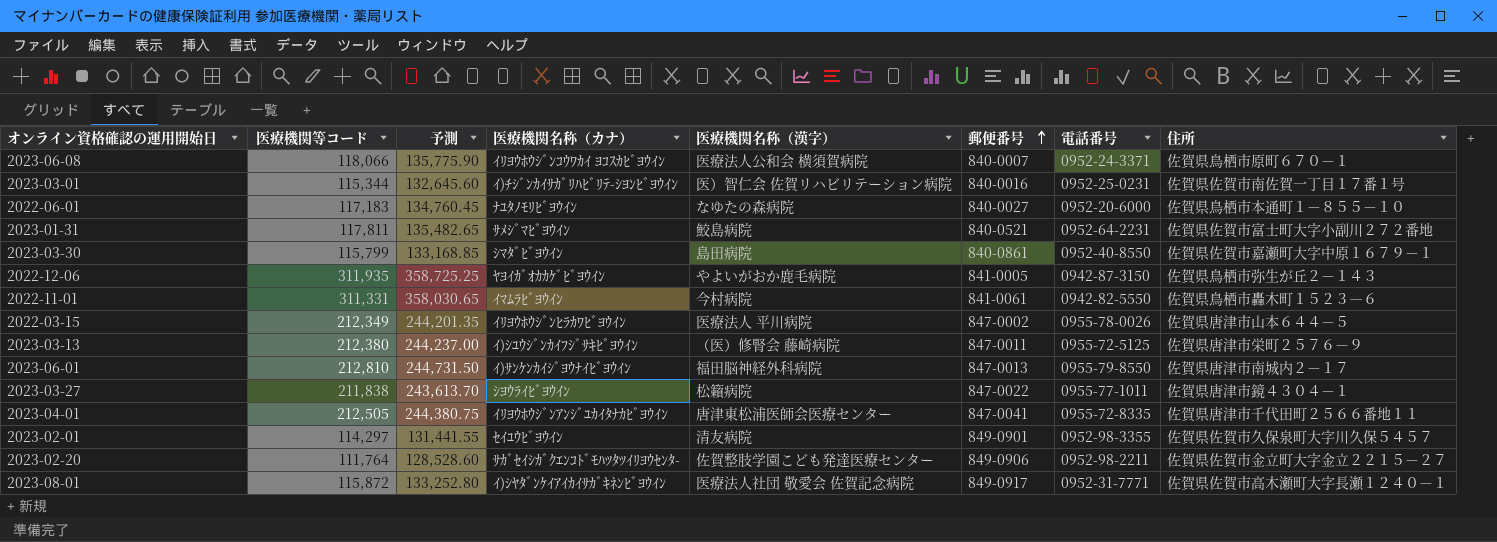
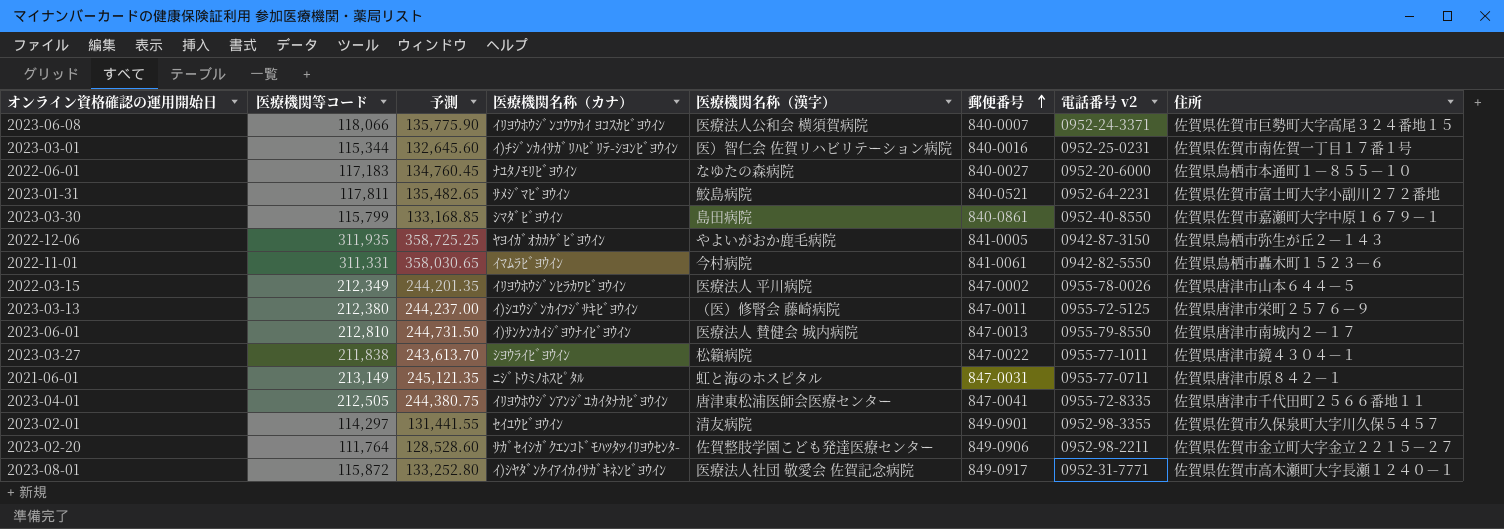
column name: 電話番号 -> 電話番号 v2
2023-06-08 | 住所: 佐賀県鳥栖市原町６７０－１ -> 佐賀県佐賀市巨勢町大字高尾３２４番地１５
2023-06-01 | 医療機関名称（漢字）: 福田脳神経外科病院 -> 医療法人 賛健会 城内病院
row 2021-06-01: none -> 213,149 | 245,121.35 | ﾆｼﾞﾄｳﾐﾉﾎｽﾋﾟﾀﾙ | 虹と海のホスピタル | 847-0031 | 0955-77-0711 | 佐賀県唐津市原８４２－１

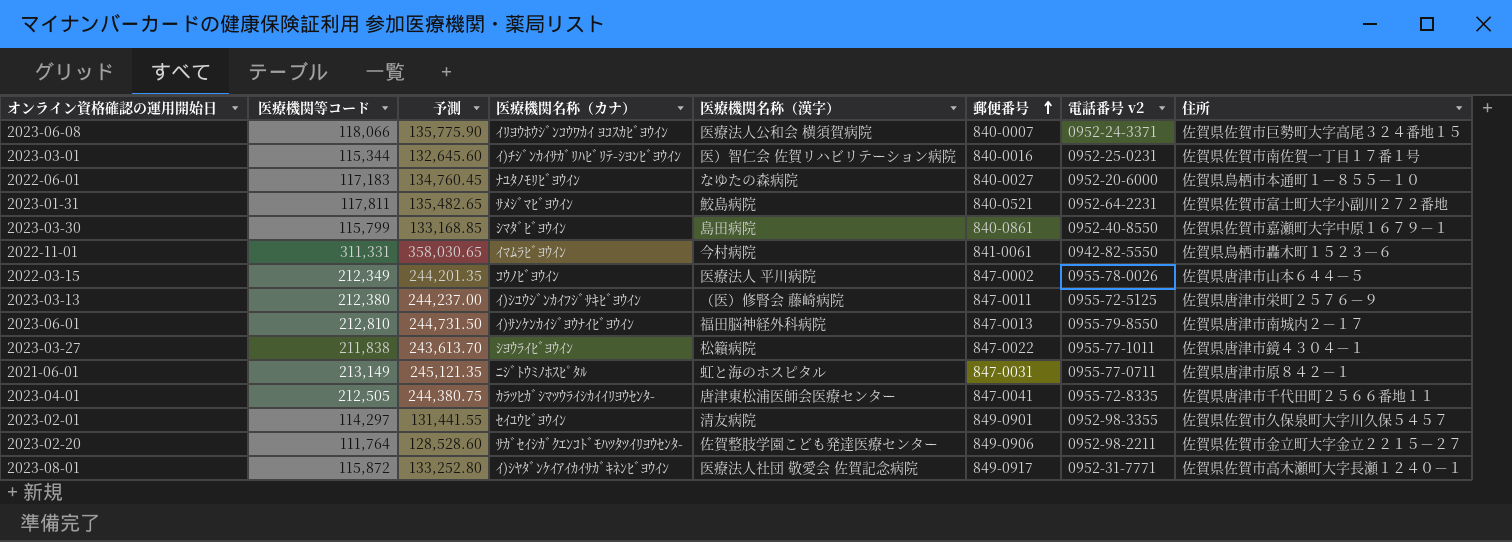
row 2022-12-06: 311,935 | 358,725.25 | ﾔﾖｲｶﾞｵｶｶｹﾞﾋﾞﾖｳｲﾝ | やよいがおか鹿毛病院 | 841-0005 | 0942-87-3150 | 佐賀県鳥栖市弥生が丘２－１４３ -> none
2022-03-15 | 医療機関名称（カナ）: ｲﾘﾖｳﾎｳｼﾞﾝﾋﾗｶﾜﾋﾞﾖｳｲﾝ -> ｺｳﾉﾋﾞﾖｳｲﾝ
2023-06-01 | 医療機関名称（漢字）: 医療法人 賛健会 城内病院 -> 福田脳神経外科病院
2023-04-01 | 医療機関名称（カナ）: ｲﾘﾖｳﾎｳｼﾞﾝｱﾝｼﾞﾕｶｲﾀﾅｶﾋﾞﾖｳｲﾝ -> ｶﾗﾂﾋｶﾞｼﾏﾂｳﾗｲｼｶｲｲﾘﾖｳｾﾝﾀ-

